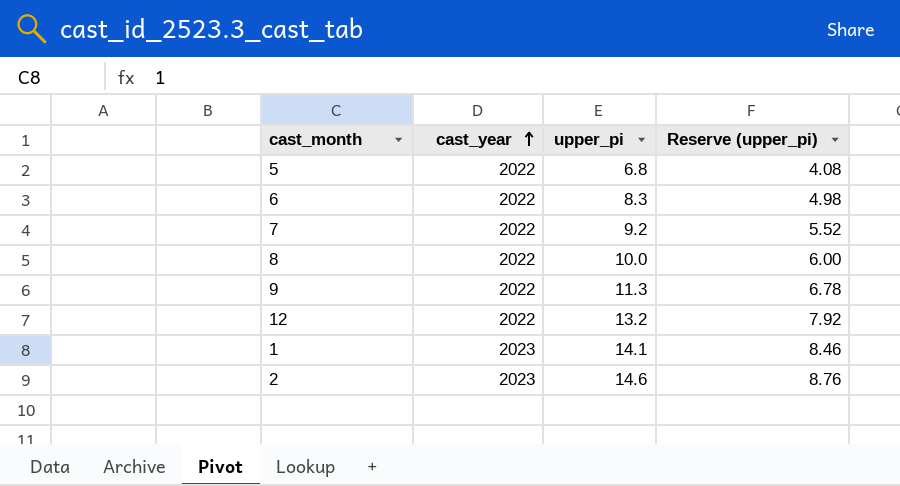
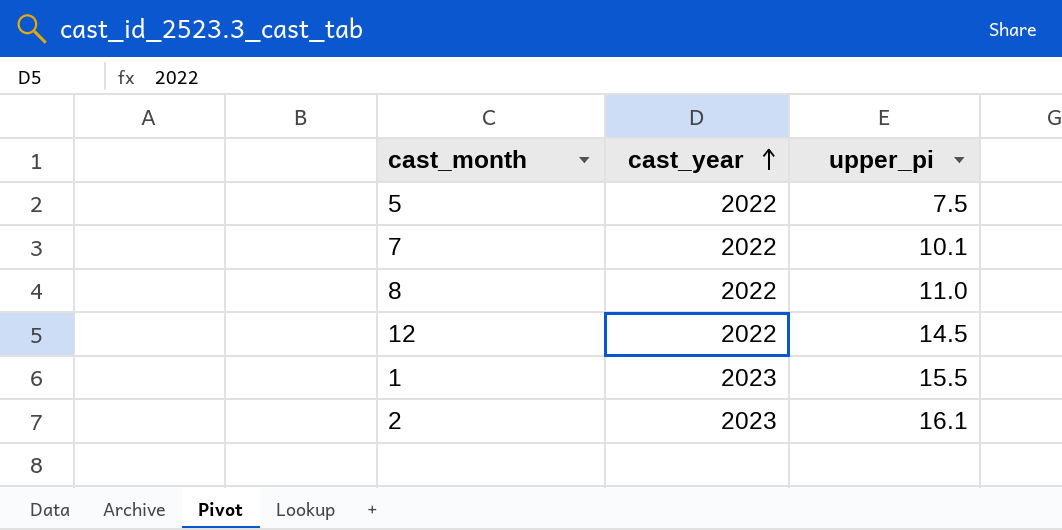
column Reserve (upper_pi) | formula: [upper_pi] * 0.6 -> none
row 6: 2022 | 8.3 | 4.98 -> none
row 9: 2022 | 11.3 | 6.78 -> none
5 | upper_pi: 6.8 -> 7.5
7 | upper_pi: 9.2 -> 10.1
8 | upper_pi: 10.0 -> 11.0
12 | upper_pi: 13.2 -> 14.5
1 | upper_pi: 14.1 -> 15.5
2 | upper_pi: 14.6 -> 16.1

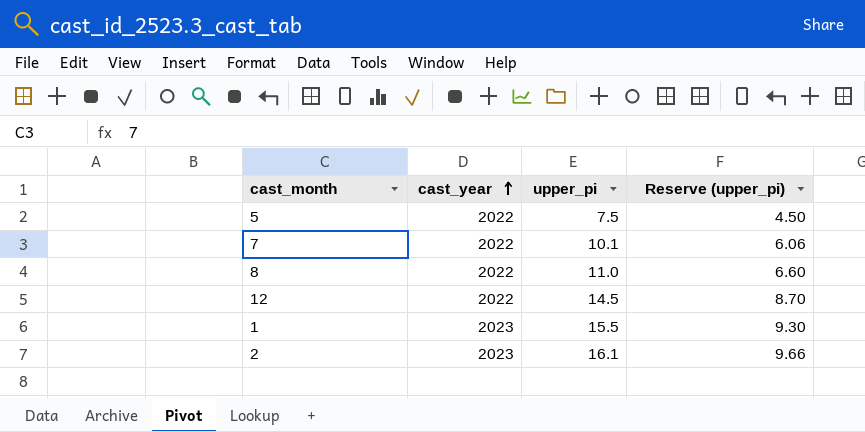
column Reserve (upper_pi) | formula: none -> [upper_pi] * 0.6

